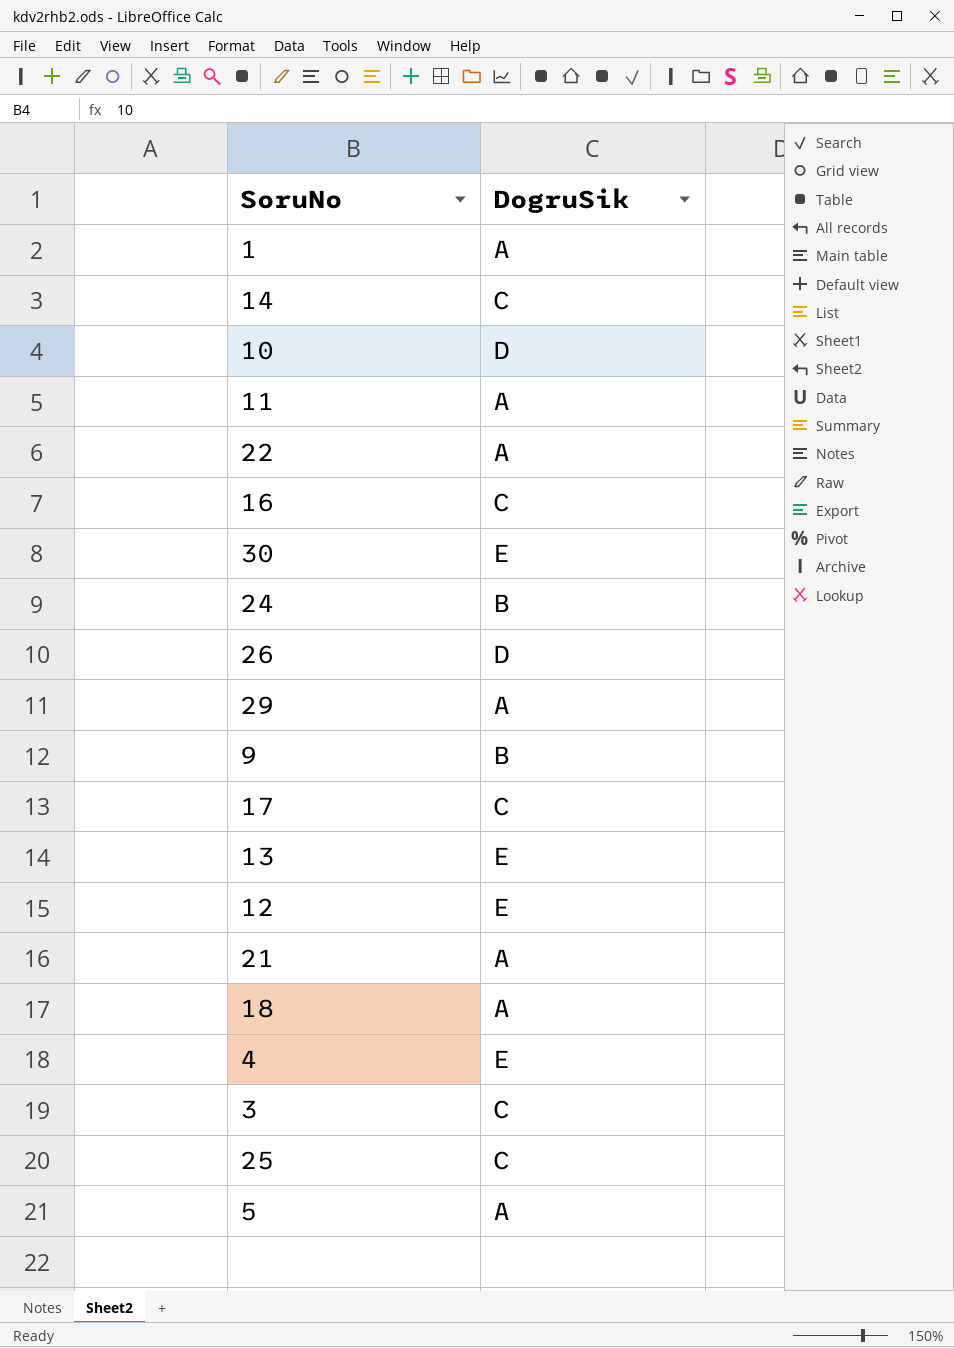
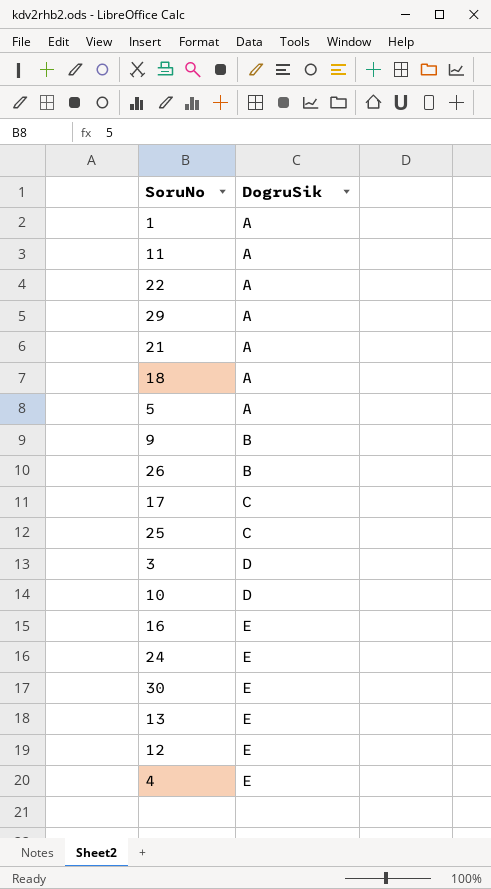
row order: none -> DogruSik ascending
row 14: C -> none
26 | DogruSik: D -> B
3 | DogruSik: C -> D
16 | DogruSik: C -> E
24 | DogruSik: B -> E

